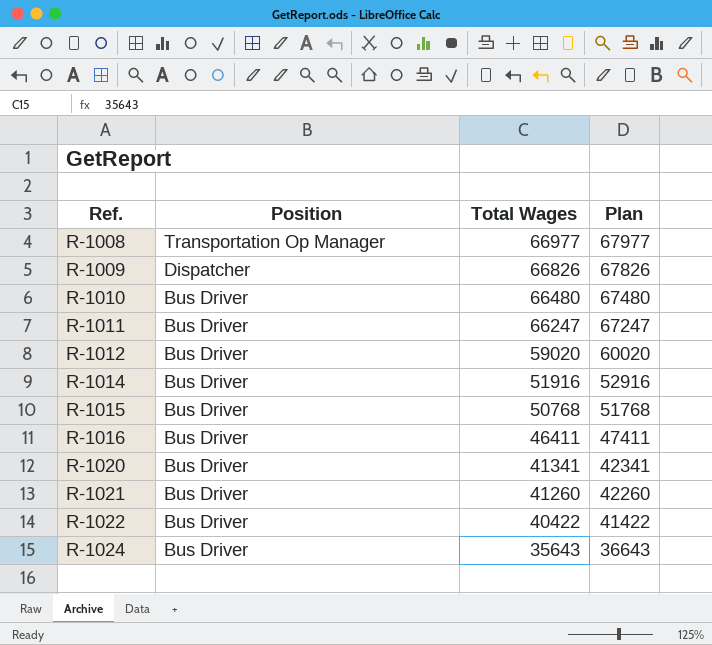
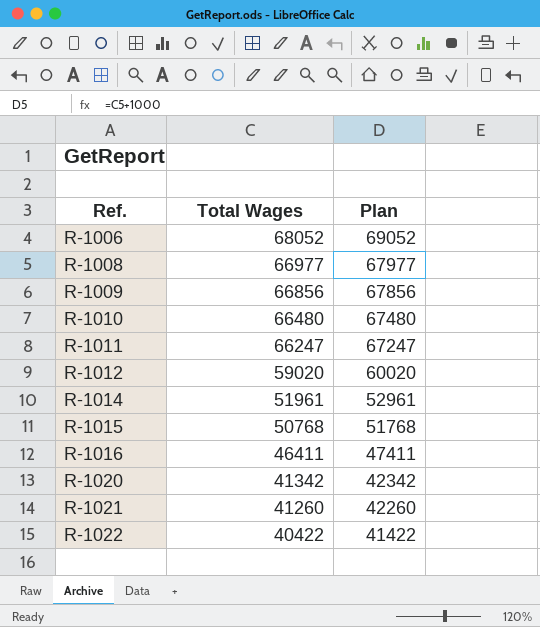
column Position | position: 2 -> none
row R-1024: Bus Driver | 35643 | 36643 -> none
row R-1006: none -> 68052 | 69052
R-1009 | Total Wages: 66826 -> 66856
R-1009 | Plan: 67826 -> 67856
R-1014 | Total Wages: 51916 -> 51961
R-1014 | Plan: 52916 -> 52961
R-1020 | Total Wages: 41341 -> 41342
R-1020 | Plan: 42341 -> 42342

